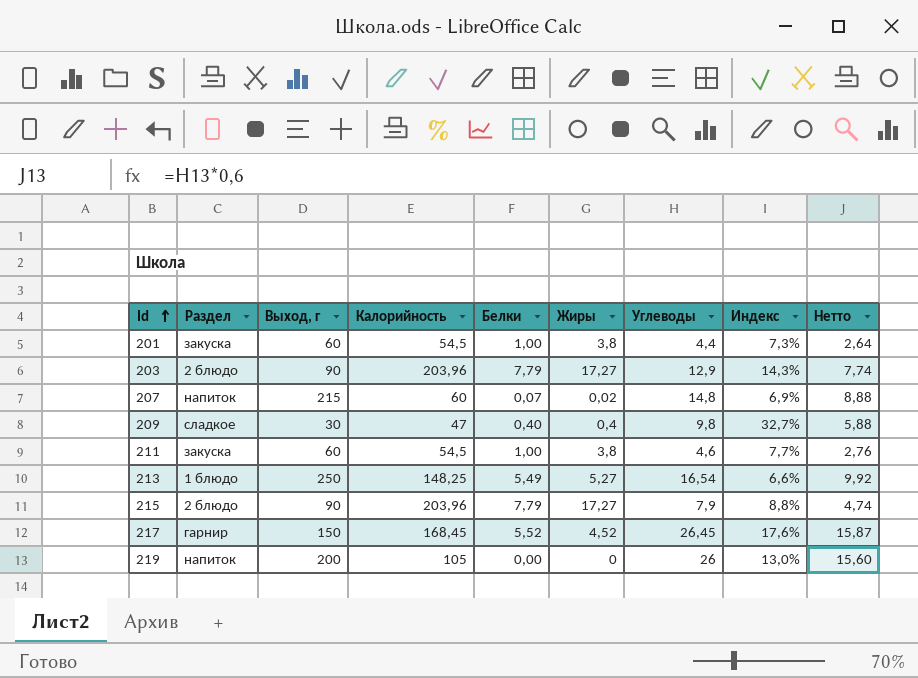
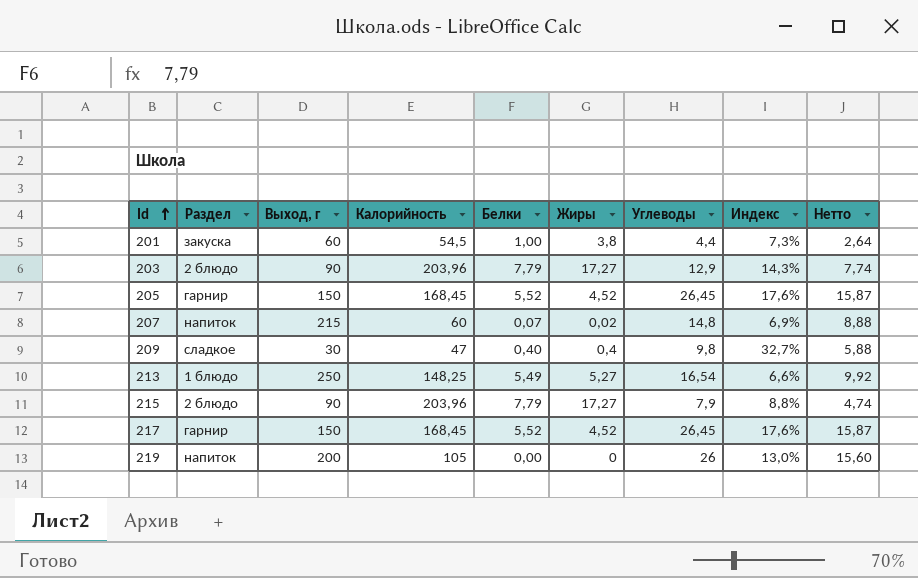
row 211: закуска | 60 | 54,5 | 1,00 | 3,8 | 4,6 | 7,7% | 2,76 -> none
row 205: none -> гарнир | 150 | 168,45 | 5,52 | 4,52 | 26,45 | 17,6% | 15,87

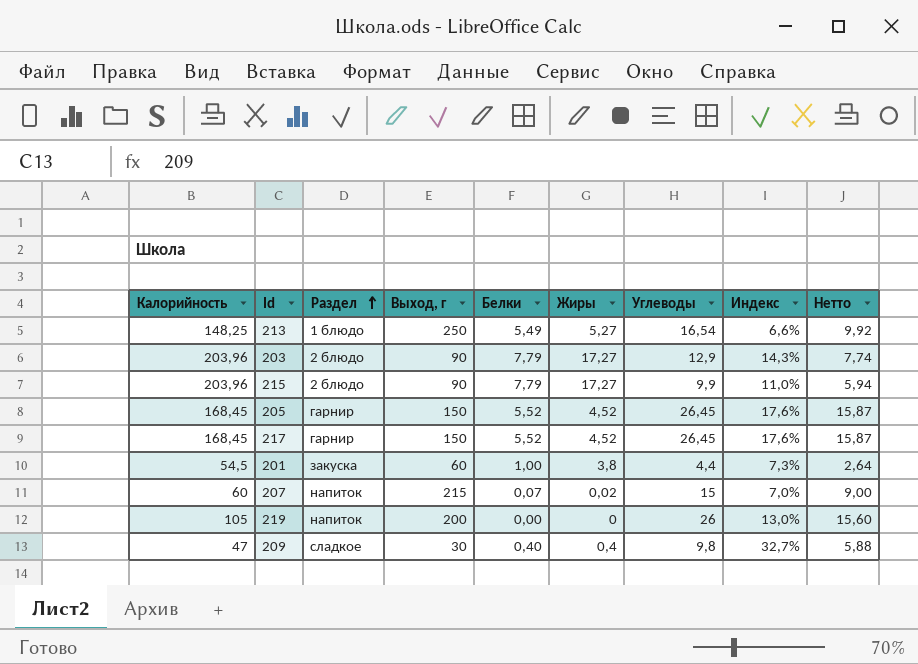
row order: Id ascending -> Раздел ascending
column Калорийность | position: 4 -> 1
215 | Углеводы: 7,9 -> 9,9
215 | Индекс: 8,8% -> 11,0%
215 | Нетто: 4,74 -> 5,94
207 | Углеводы: 14,8 -> 15
207 | Индекс: 6,9% -> 7,0%
207 | Нетто: 8,88 -> 9,00

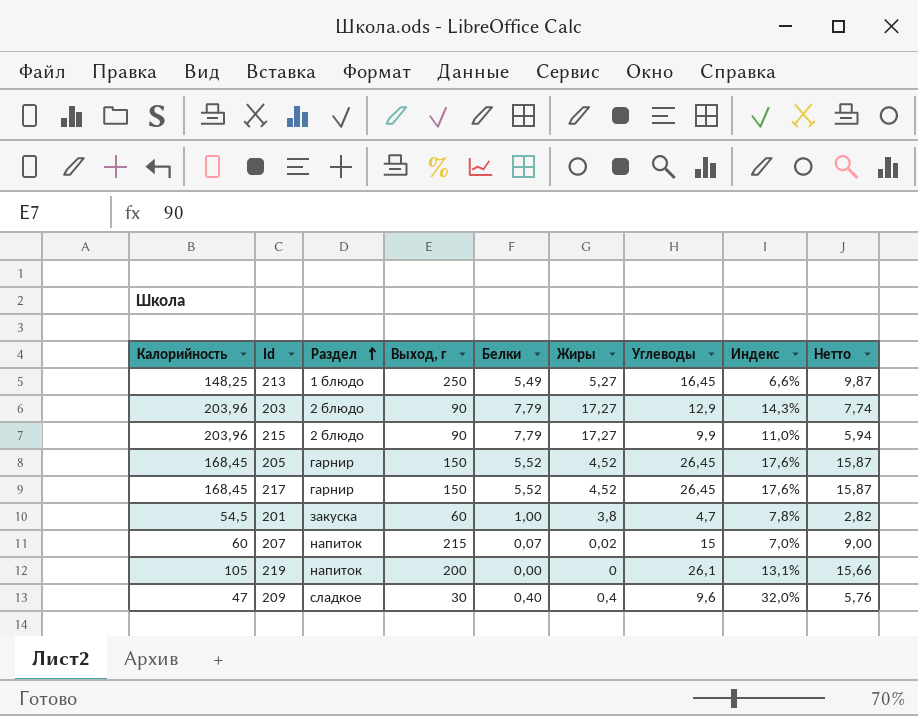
213 | Углеводы: 16,54 -> 16,45
213 | Нетто: 9,92 -> 9,87
201 | Углеводы: 4,4 -> 4,7
201 | Индекс: 7,3% -> 7,8%
201 | Нетто: 2,64 -> 2,82
219 | Углеводы: 26 -> 26,1
219 | Индекс: 13,0% -> 13,1%
219 | Нетто: 15,60 -> 15,66
209 | Углеводы: 9,8 -> 9,6
209 | Индекс: 32,7% -> 32,0%
209 | Нетто: 5,88 -> 5,76

